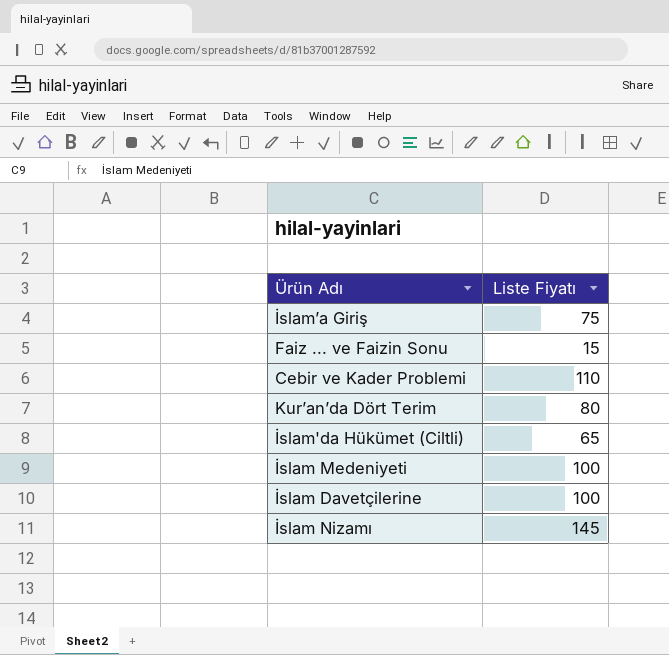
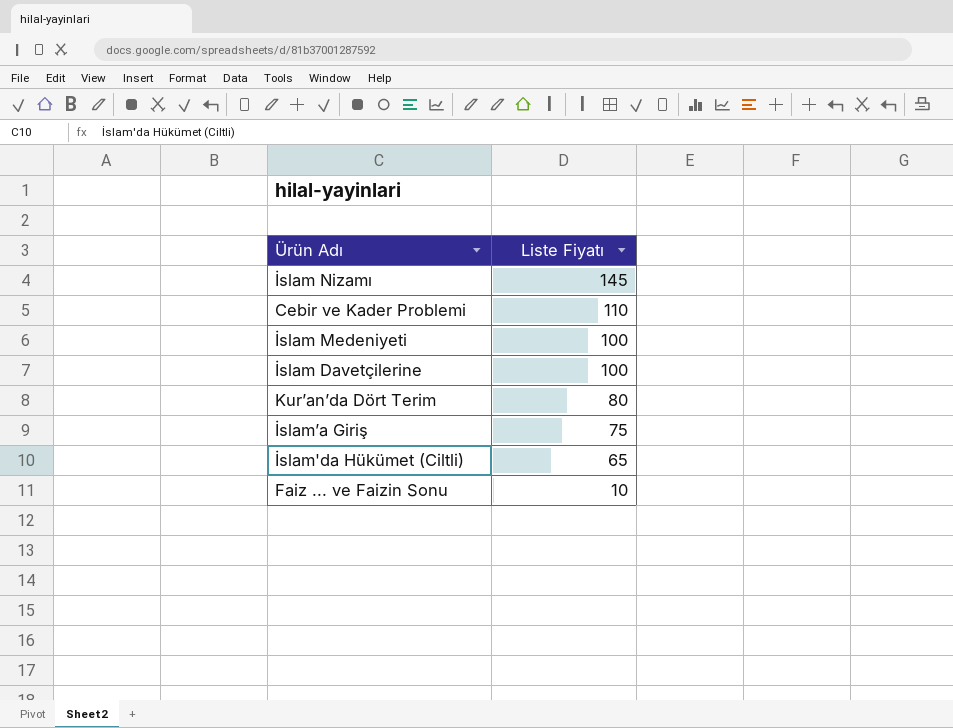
row order: none -> Liste Fiyatı descending
Faiz ... ve Faizin Sonu | Liste Fiyatı: 15 -> 10

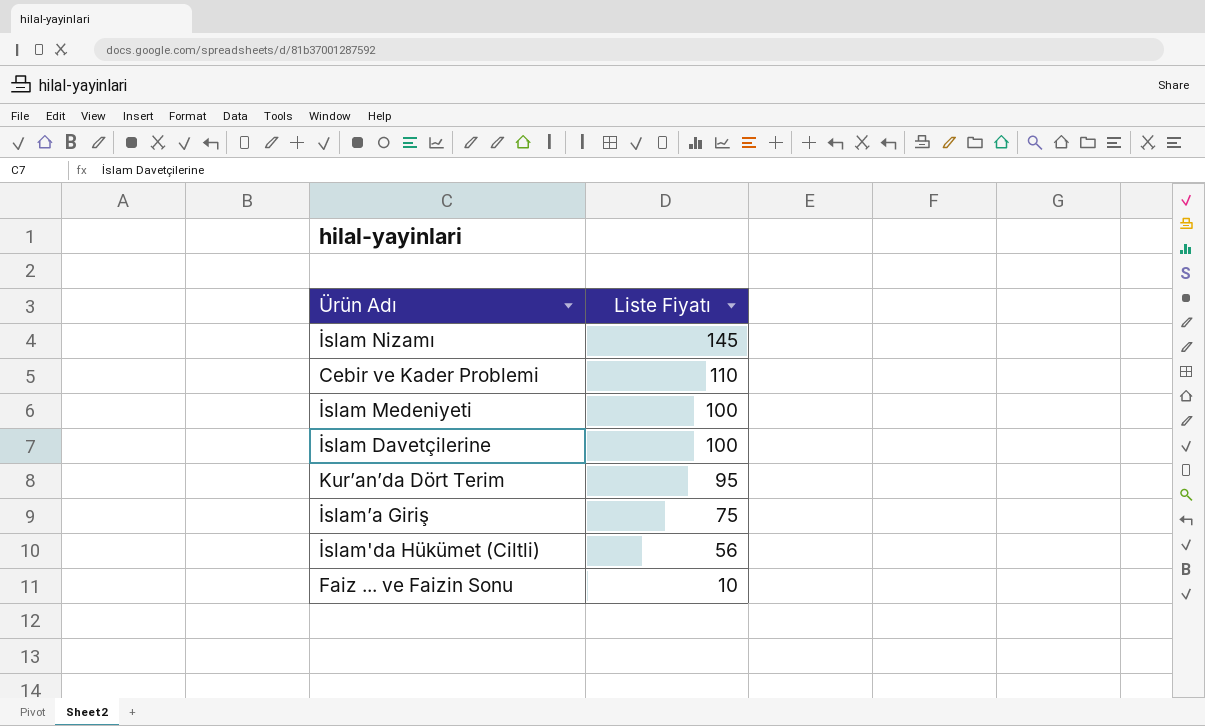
Kur’an’da Dört Terim | Liste Fiyatı: 80 -> 95
İslam'da Hükümet (Ciltli) | Liste Fiyatı: 65 -> 56

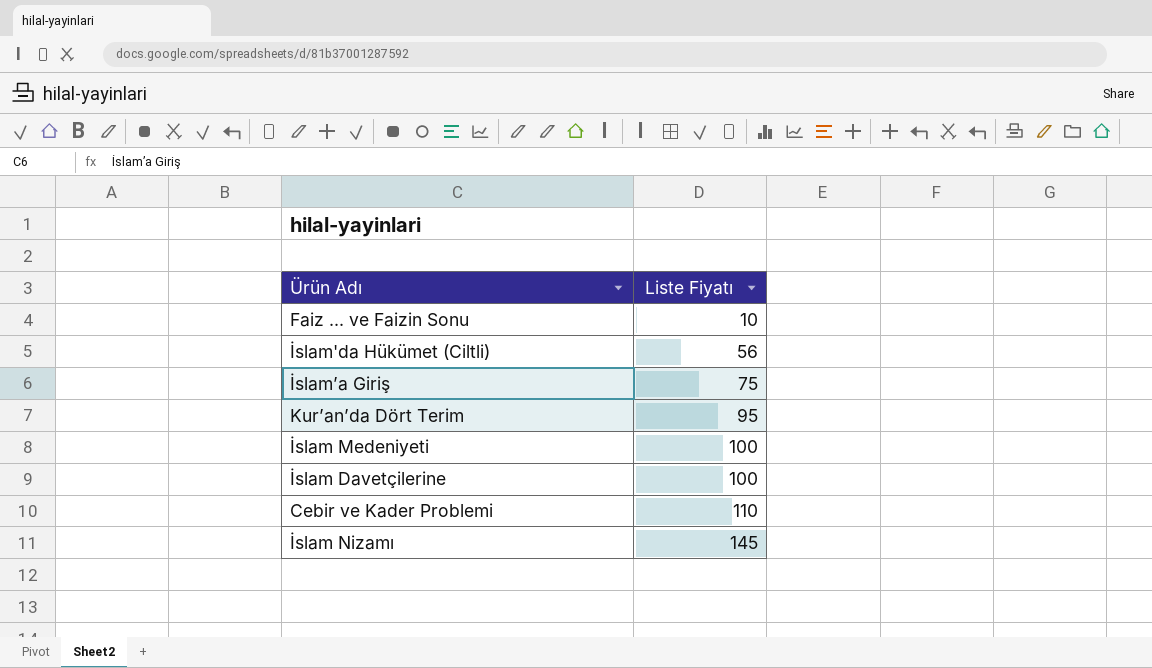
row order: Liste Fiyatı descending -> Liste Fiyatı ascending

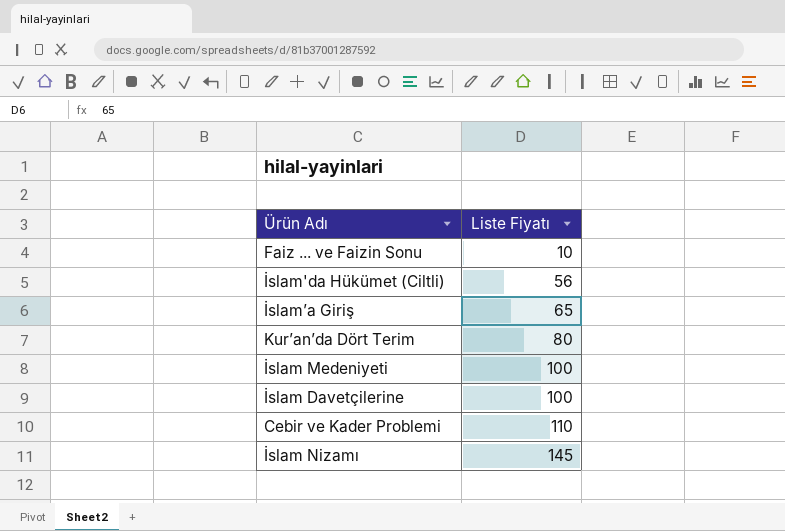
İslam’a Giriş | Liste Fiyatı: 75 -> 65
Kur’an’da Dört Terim | Liste Fiyatı: 95 -> 80

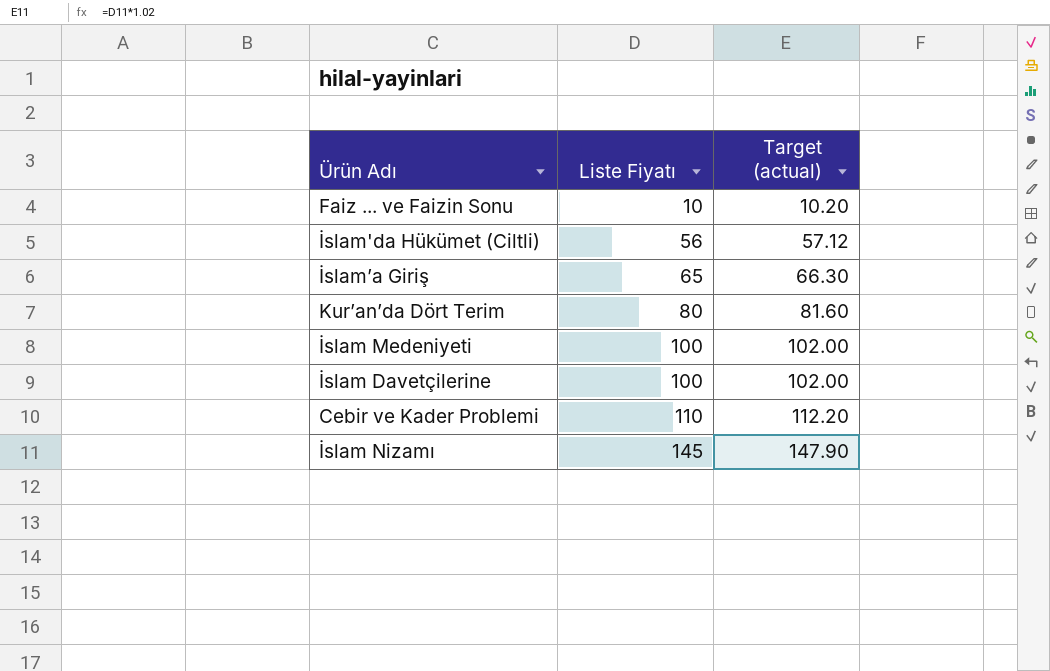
column Target (actual) | formula: none -> [Liste Fiyatı] * 1.02

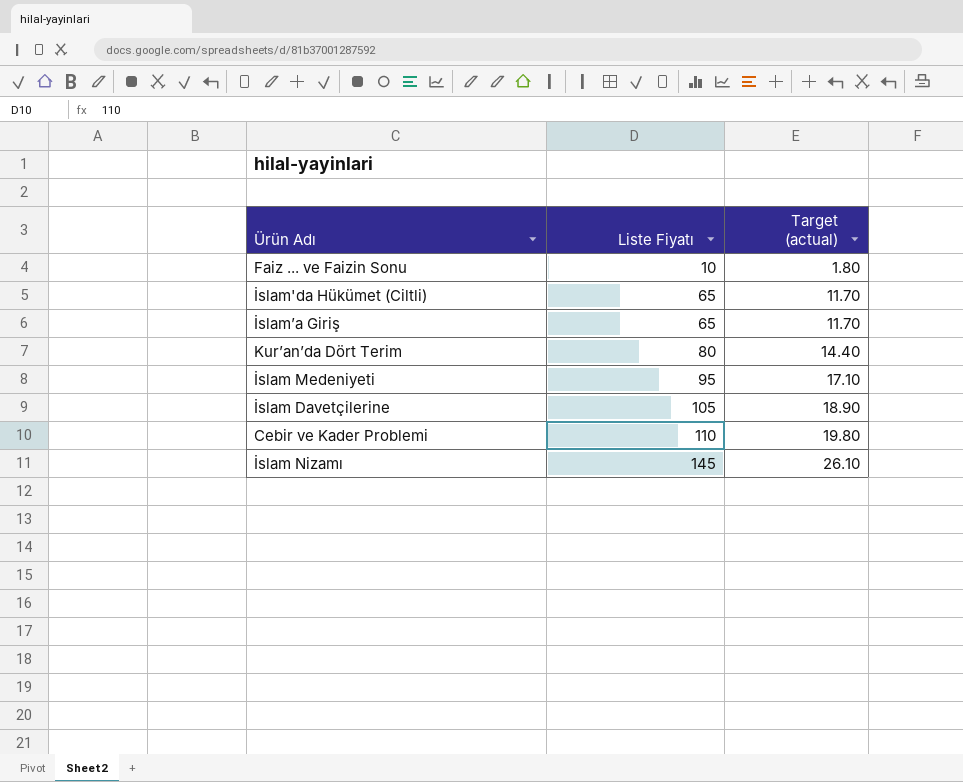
column Target (actual) | formula: [Liste Fiyatı] * 1.02 -> [Liste Fiyatı] * 0.18
İslam'da Hükümet (Ciltli) | Liste Fiyatı: 56 -> 65
İslam Medeniyeti | Liste Fiyatı: 100 -> 95
İslam Davetçilerine | Liste Fiyatı: 100 -> 105

